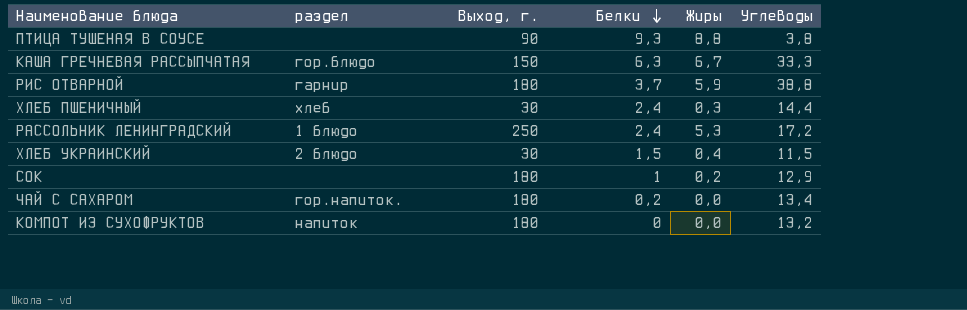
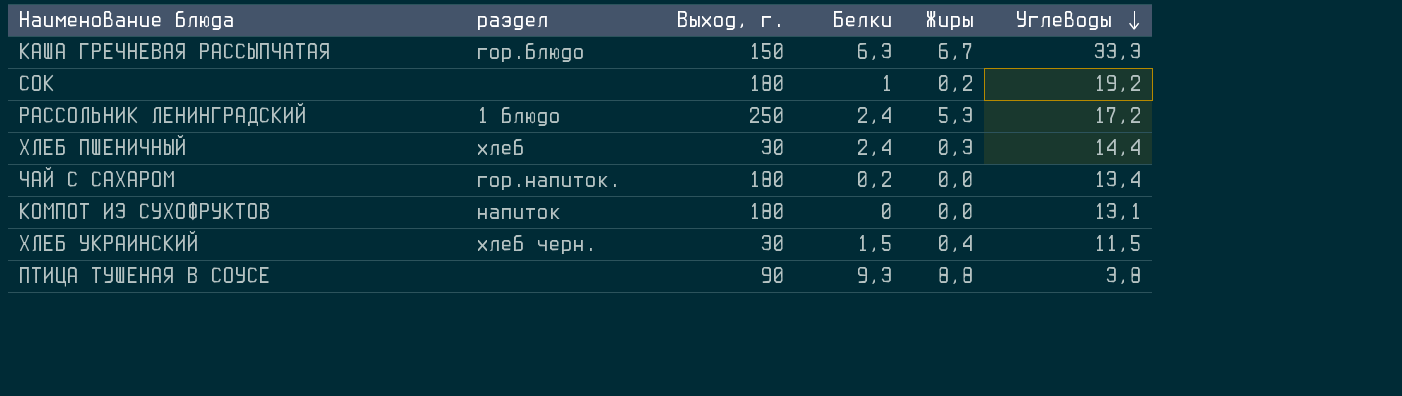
row order: Белки descending -> Углеводы descending
row РИС ОТВАРНОЙ: гарнир | 180 | 3,7 | 5,9 | 38,8 -> none
СОК | Углеводы: 12,9 -> 19,2
КОМПОТ ИЗ СУХОФРУКТОВ | Углеводы: 13,2 -> 13,1
ХЛЕБ УКРАИНСКИЙ | раздел: 2 блюдо -> хлеб черн.

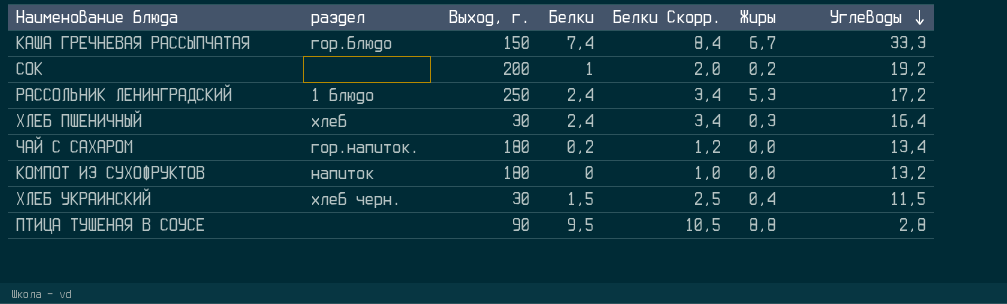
column Белки Скорр. | formula: none -> [Белки] + 1
КАША ГРЕЧНЕВАЯ РАССЫПЧАТАЯ | Белки: 6,3 -> 7,4
СОК | Выход, г.: 180 -> 200
ХЛЕБ ПШЕНИЧНЫЙ | Углеводы: 14,4 -> 16,4
КОМПОТ ИЗ СУХОФРУКТОВ | Углеводы: 13,1 -> 13,2
ПТИЦА ТУШЕНАЯ В СОУСЕ | Белки: 9,3 -> 9,5
ПТИЦА ТУШЕНАЯ В СОУСЕ | Углеводы: 3,8 -> 2,8

